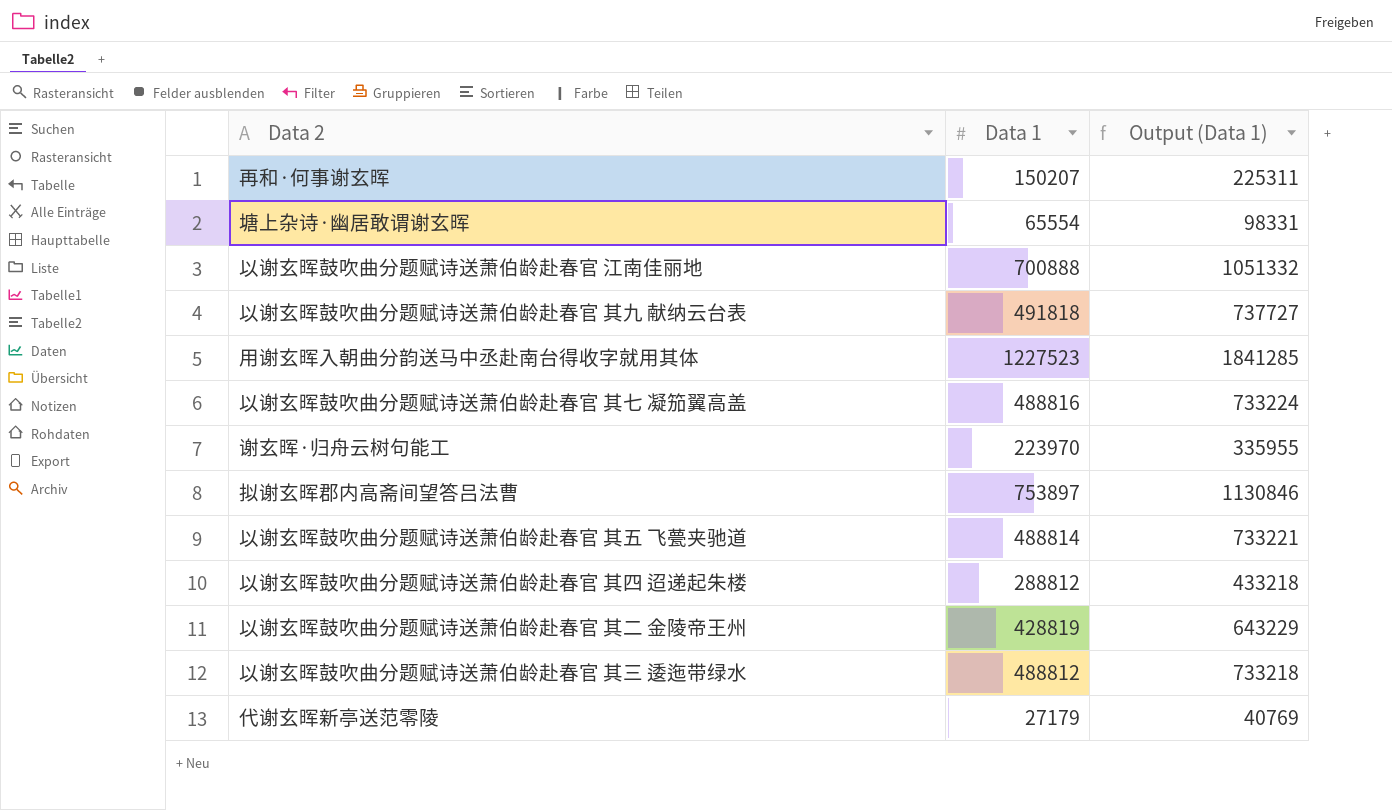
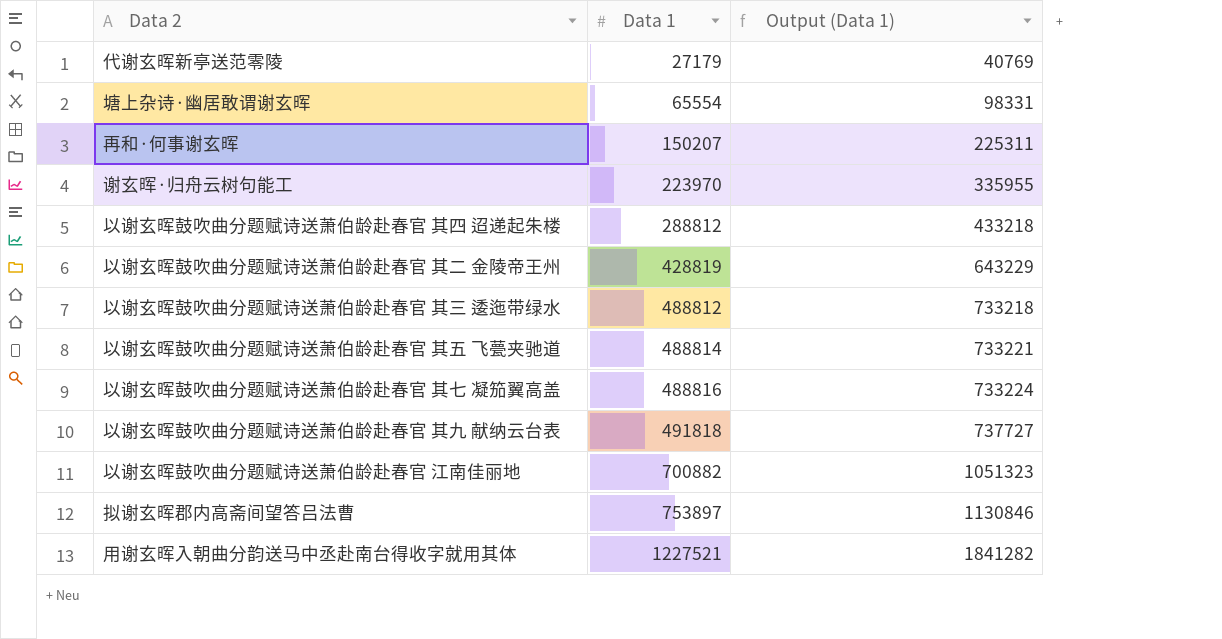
row order: none -> Data 1 ascending
以谢玄晖鼓吹曲分题赋诗送萧伯龄赴春官 江南佳丽地 | Data 1: 700888 -> 700882
以谢玄晖鼓吹曲分题赋诗送萧伯龄赴春官 江南佳丽地 | Output (Data 1): 1051332 -> 1051323
用谢玄晖入朝曲分韵送马中丞赴南台得收字就用其体 | Data 1: 1227523 -> 1227521
用谢玄晖入朝曲分韵送马中丞赴南台得收字就用其体 | Output (Data 1): 1841285 -> 1841282

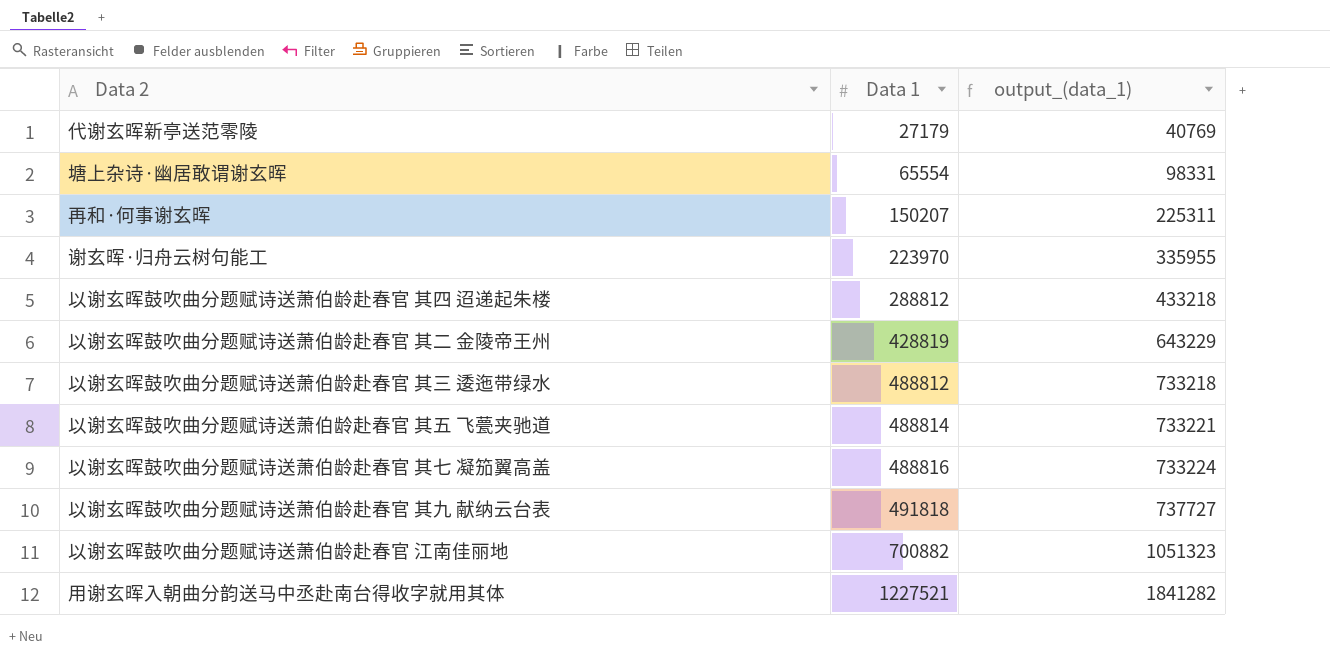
column name: Output (Data 1) -> output_(data_1)
row 拟谢玄晖郡内高斋间望答吕法曹: 753897 | 1130846 -> none

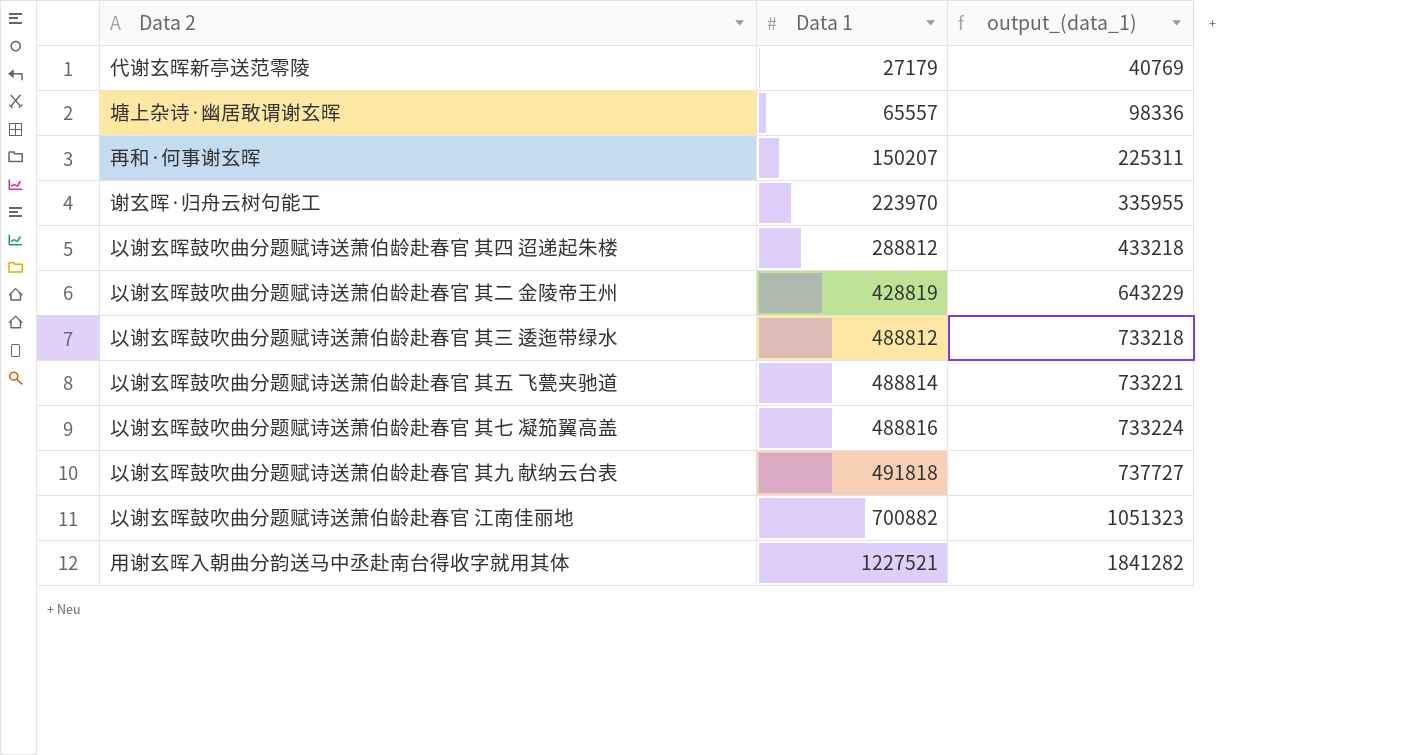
塘上杂诗·幽居敢谓谢玄晖 | Data 1: 65554 -> 65557
塘上杂诗·幽居敢谓谢玄晖 | output_(data_1): 98331 -> 98336

